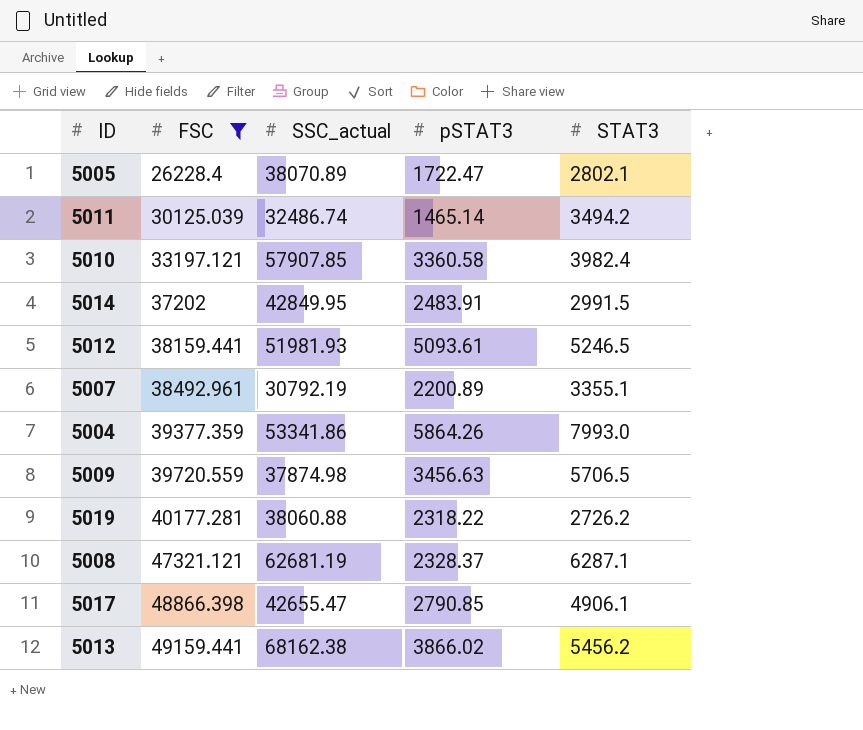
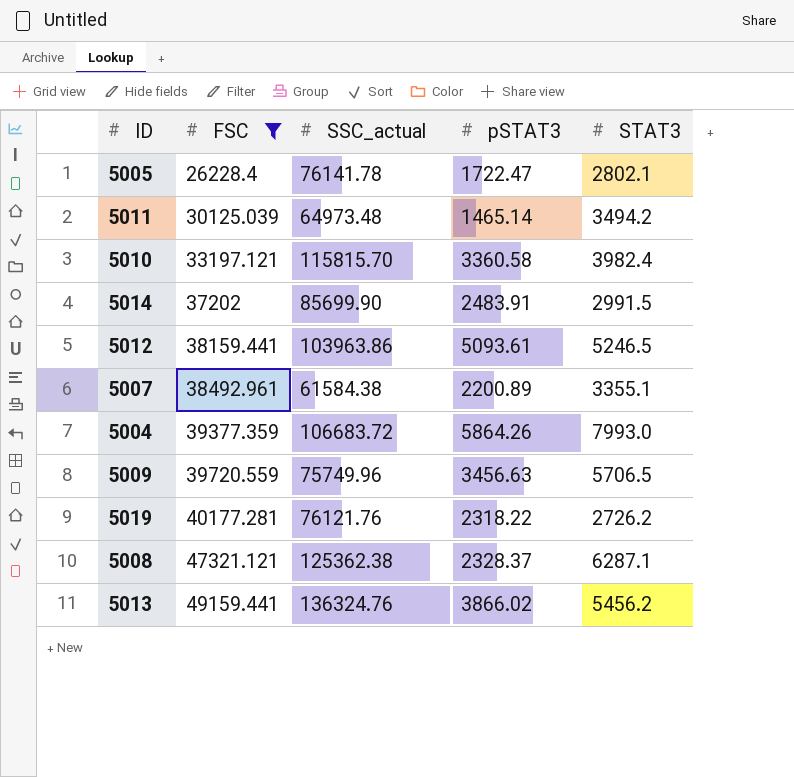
row 5017: 48866.398 | 42655.47 | 2790.85 | 4906.1 -> none
5005 | SSC_actual: 38070.89 -> 76141.78
5011 | SSC_actual: 32486.74 -> 64973.48
5010 | SSC_actual: 57907.85 -> 115815.70
5014 | SSC_actual: 42849.95 -> 85699.90
5012 | SSC_actual: 51981.93 -> 103963.86
5007 | SSC_actual: 30792.19 -> 61584.38
5004 | SSC_actual: 53341.86 -> 106683.72
5009 | SSC_actual: 37874.98 -> 75749.96
5019 | SSC_actual: 38060.88 -> 76121.76
5008 | SSC_actual: 62681.19 -> 125362.38
5013 | SSC_actual: 68162.38 -> 136324.76

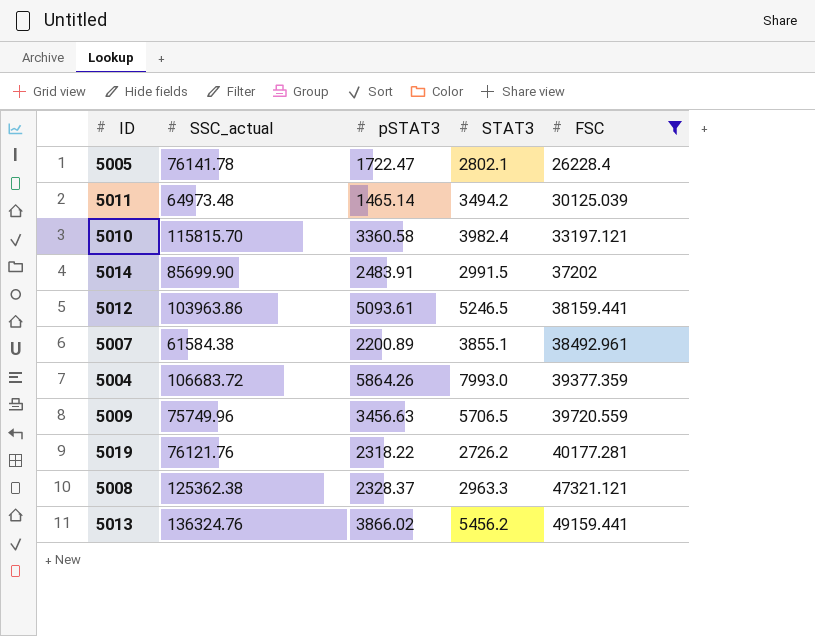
column FSC | position: 2 -> 5
5007 | STAT3: 3355.1 -> 3855.1
5008 | STAT3: 6287.1 -> 2963.3

